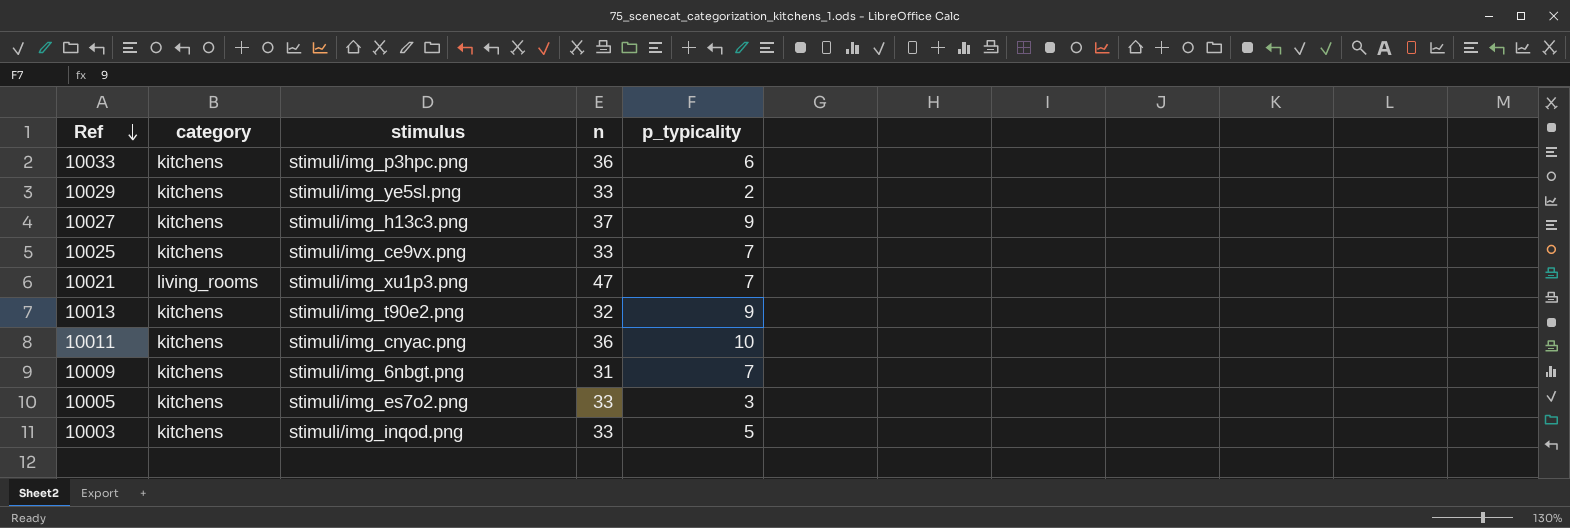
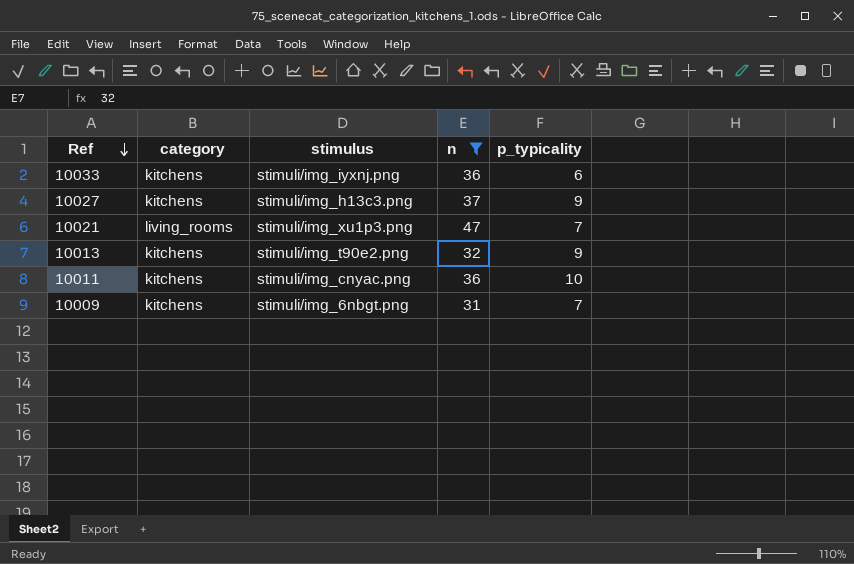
filter: none -> n != 33
10033 | stimulus: stimuli/img_p3hpc.png -> stimuli/img_iyxnj.png

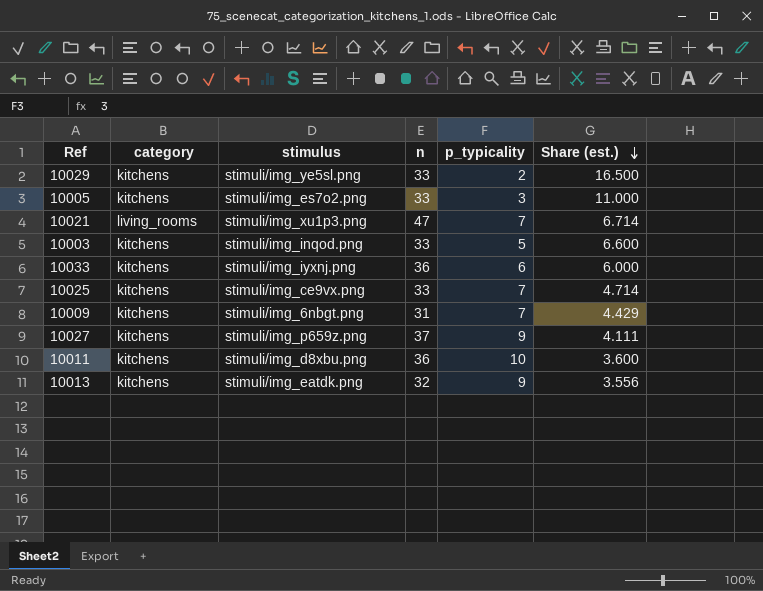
filter: n != 33 -> none
row order: Ref descending -> Share (est.) descending
column Share (est.) | formula: none -> [n] / [p_typicality]
10027 | stimulus: stimuli/img_h13c3.png -> stimuli/img_p659z.png
10011 | stimulus: stimuli/img_cnyac.png -> stimuli/img_d8xbu.png
10013 | stimulus: stimuli/img_t90e2.png -> stimuli/img_eatdk.png

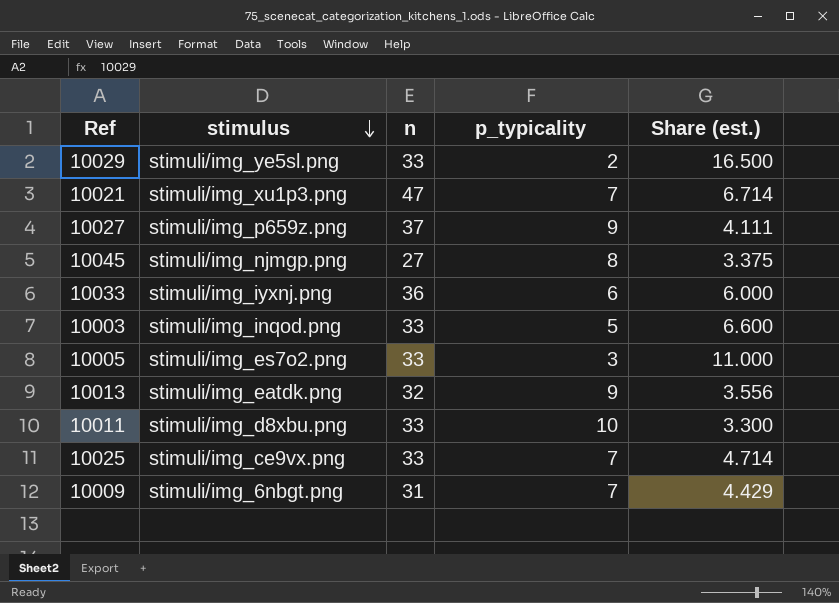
row order: Share (est.) descending -> stimulus descending
column category | position: 2 -> none
row 10045: none -> stimuli/img_njmgp.png | 27 | 8 | 3.375
10011 | n: 36 -> 33
10011 | Share (est.): 3.600 -> 3.300

